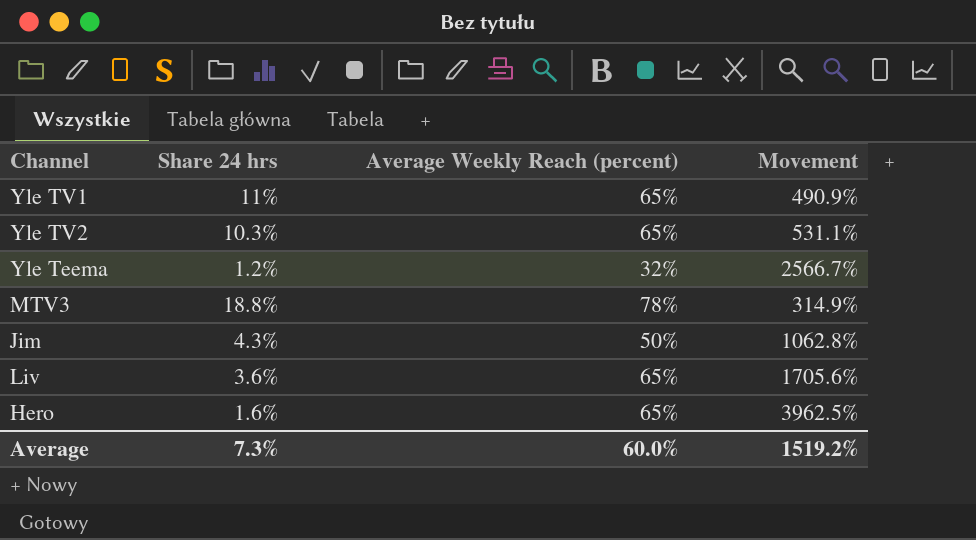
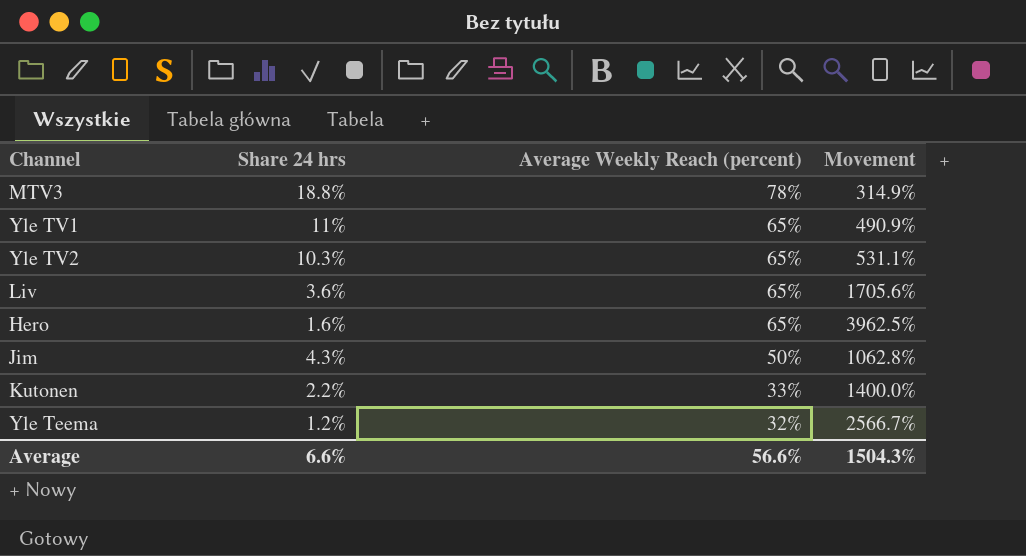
row order: none -> Average Weekly Reach (percent) descending
row Kutonen: none -> 2.2% | 33% | 1400.0%
Average | Share 24 hrs: 7.3% -> 6.6%
Average | Average Weekly Reach (percent): 60.0% -> 56.6%
Average | Movement: 1519.2% -> 1504.3%

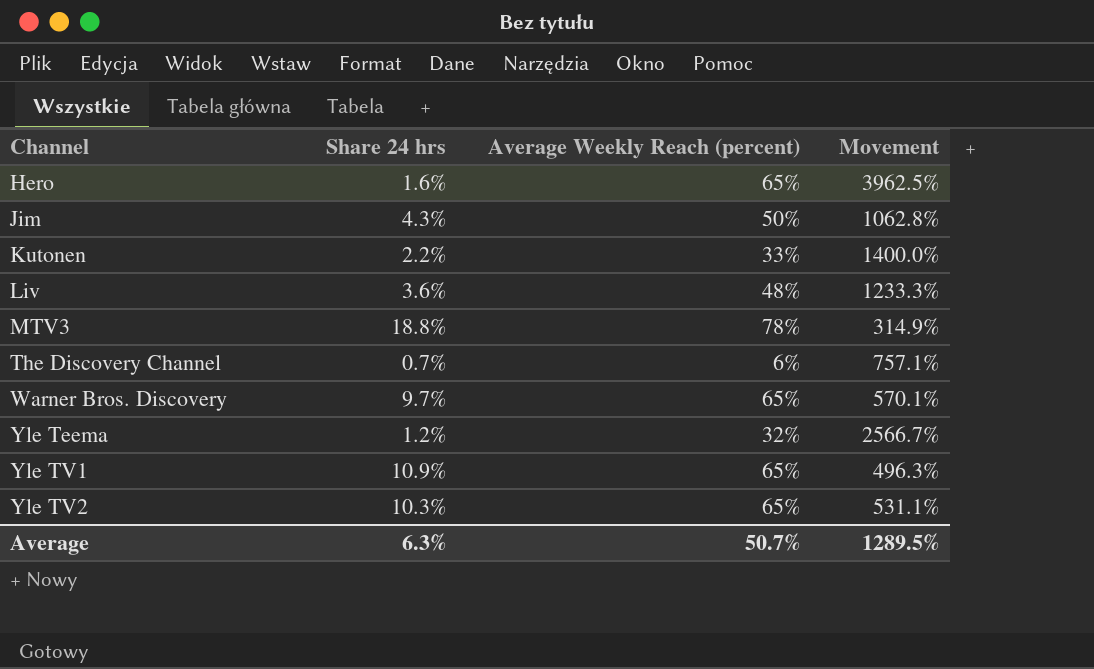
row order: Average Weekly Reach (percent) descending -> Channel ascending
Liv | Average Weekly Reach (percent): 65% -> 48%
Liv | Movement: 1705.6% -> 1233.3%
row The Discovery Channel: none -> 0.7% | 6% | 757.1%
row Warner Bros. Discovery: none -> 9.7% | 65% | 570.1%
Yle TV1 | Share 24 hrs: 11% -> 10.9%
Yle TV1 | Movement: 490.9% -> 496.3%
Average | Share 24 hrs: 6.6% -> 6.3%
Average | Average Weekly Reach (percent): 56.6% -> 50.7%
Average | Movement: 1504.3% -> 1289.5%

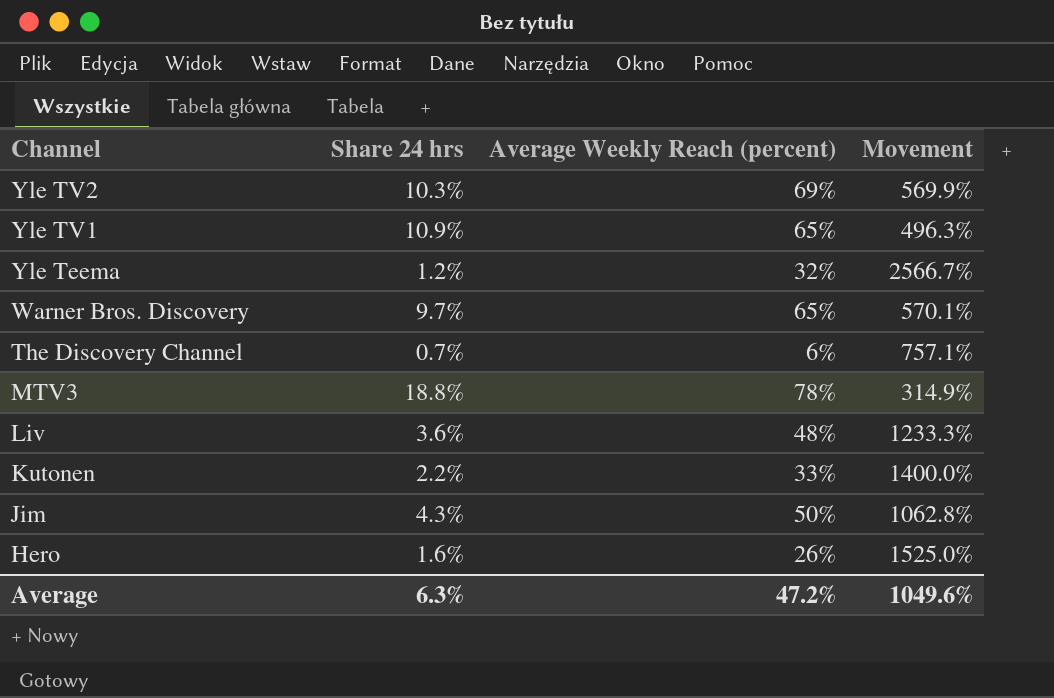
row order: Channel ascending -> Channel descending
Yle TV2 | Average Weekly Reach (percent): 65% -> 69%
Yle TV2 | Movement: 531.1% -> 569.9%
Hero | Average Weekly Reach (percent): 65% -> 26%
Hero | Movement: 3962.5% -> 1525.0%
Average | Average Weekly Reach (percent): 50.7% -> 47.2%
Average | Movement: 1289.5% -> 1049.6%

